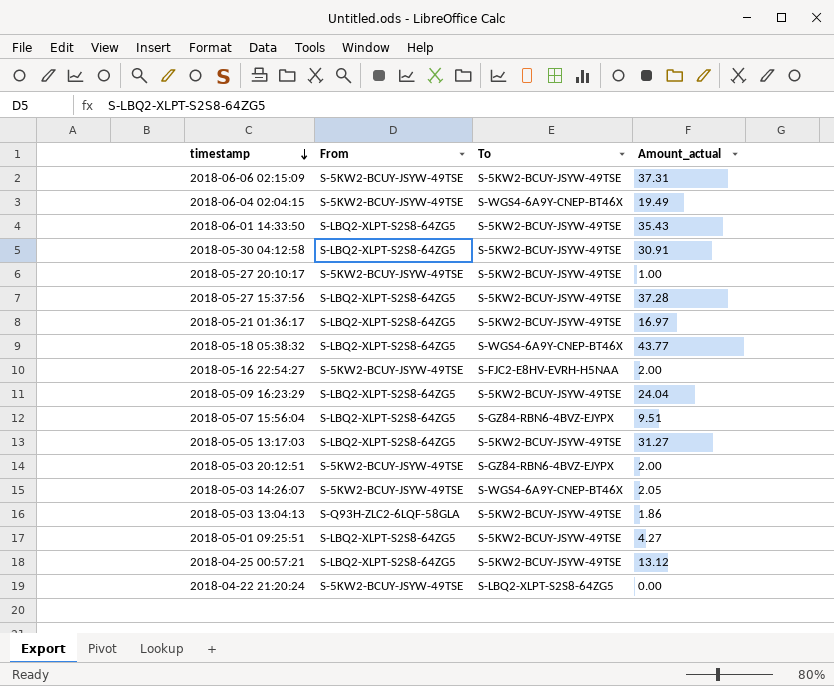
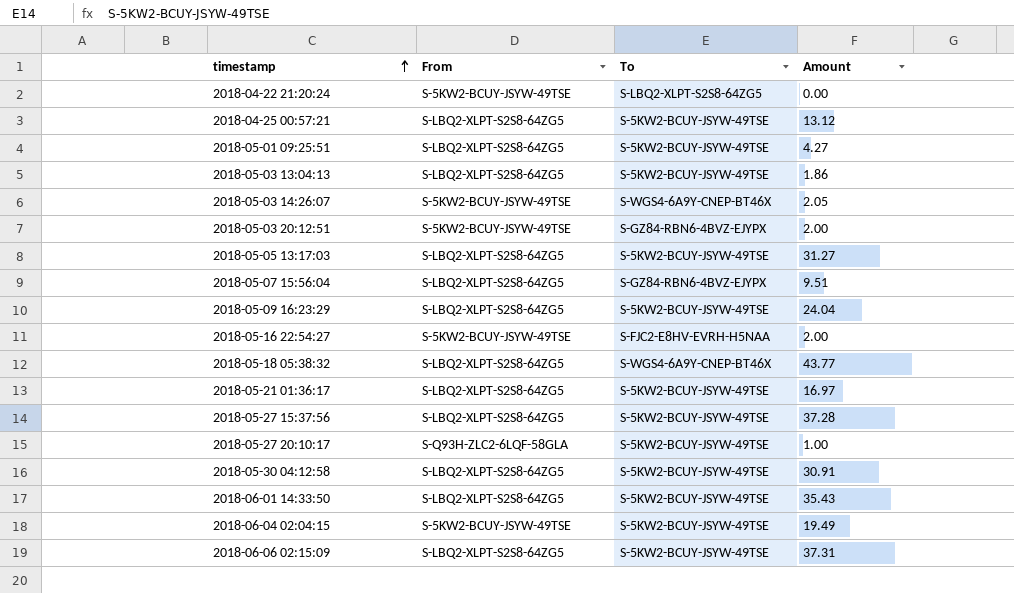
row order: timestamp descending -> timestamp ascending
column name: Amount_actual -> Amount
2018-05-03 13:04:13 | From: S-Q93H-ZLC2-6LQF-58GLA -> S-LBQ2-XLPT-S2S8-64ZG5
2018-05-27 20:10:17 | From: S-5KW2-BCUY-JSYW-49TSE -> S-Q93H-ZLC2-6LQF-58GLA
2018-06-04 02:04:15 | To: S-WGS4-6A9Y-CNEP-BT46X -> S-5KW2-BCUY-JSYW-49TSE
2018-06-06 02:15:09 | From: S-5KW2-BCUY-JSYW-49TSE -> S-LBQ2-XLPT-S2S8-64ZG5

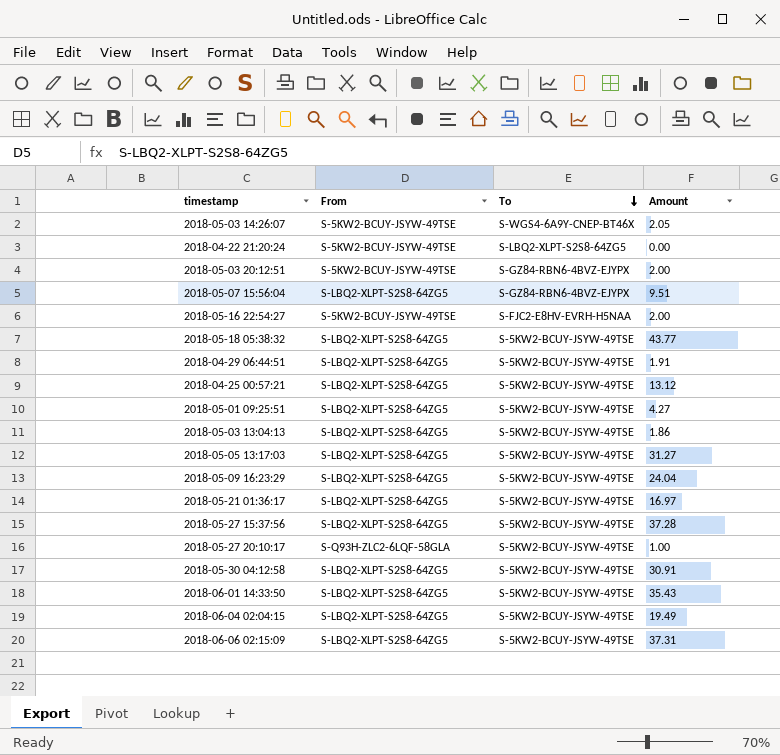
row order: timestamp ascending -> To descending
2018-05-18 05:38:32 | To: S-WGS4-6A9Y-CNEP-BT46X -> S-5KW2-BCUY-JSYW-49TSE
row 2018-04-29 06:44:51: none -> S-LBQ2-XLPT-S2S8-64ZG5 | S-5KW2-BCUY-JSYW-49TSE | 1.91
2018-06-04 02:04:15 | From: S-5KW2-BCUY-JSYW-49TSE -> S-LBQ2-XLPT-S2S8-64ZG5

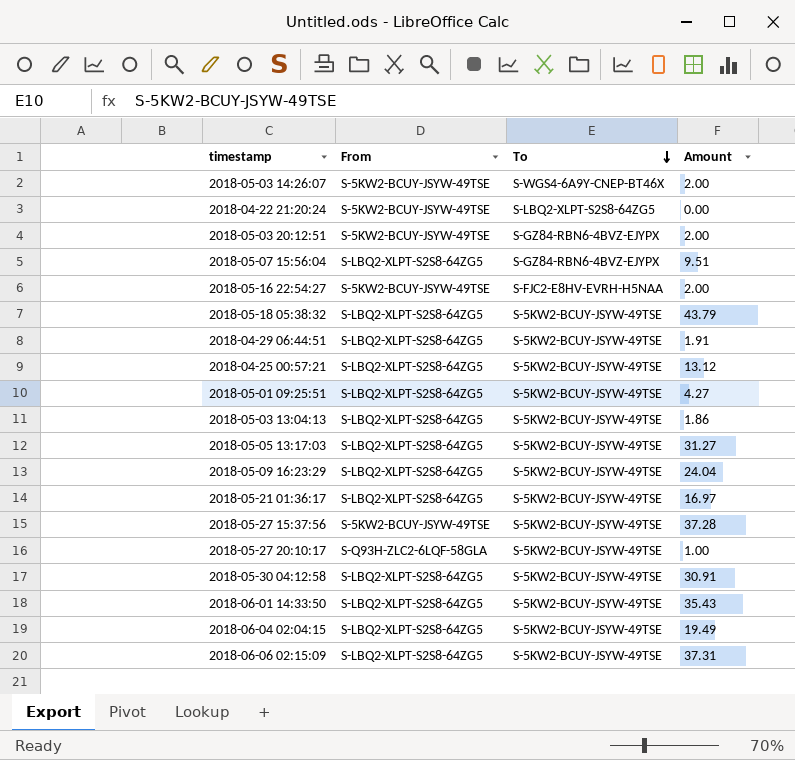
2018-05-03 14:26:07 | Amount: 2.05 -> 2.00
2018-05-18 05:38:32 | Amount: 43.77 -> 43.79
2018-05-27 15:37:56 | From: S-LBQ2-XLPT-S2S8-64ZG5 -> S-5KW2-BCUY-JSYW-49TSE

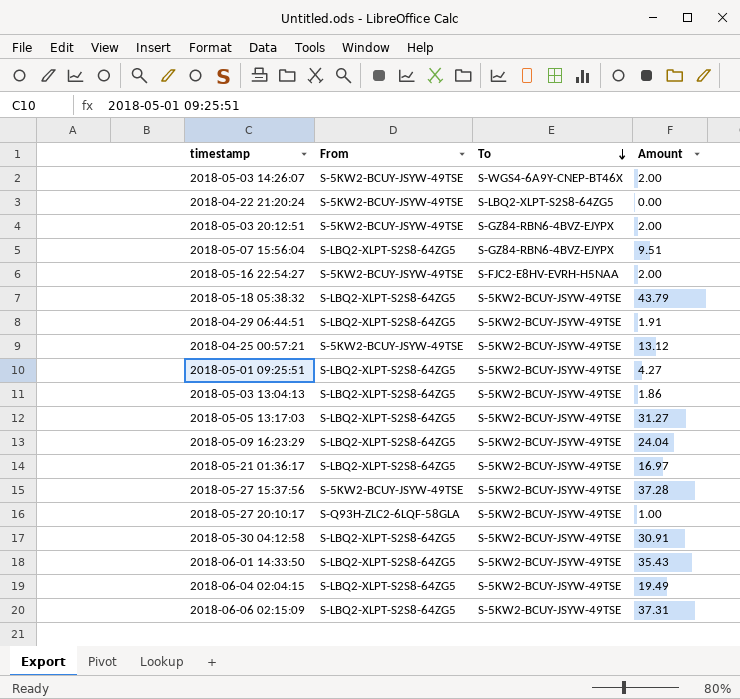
2018-04-25 00:57:21 | From: S-LBQ2-XLPT-S2S8-64ZG5 -> S-5KW2-BCUY-JSYW-49TSE

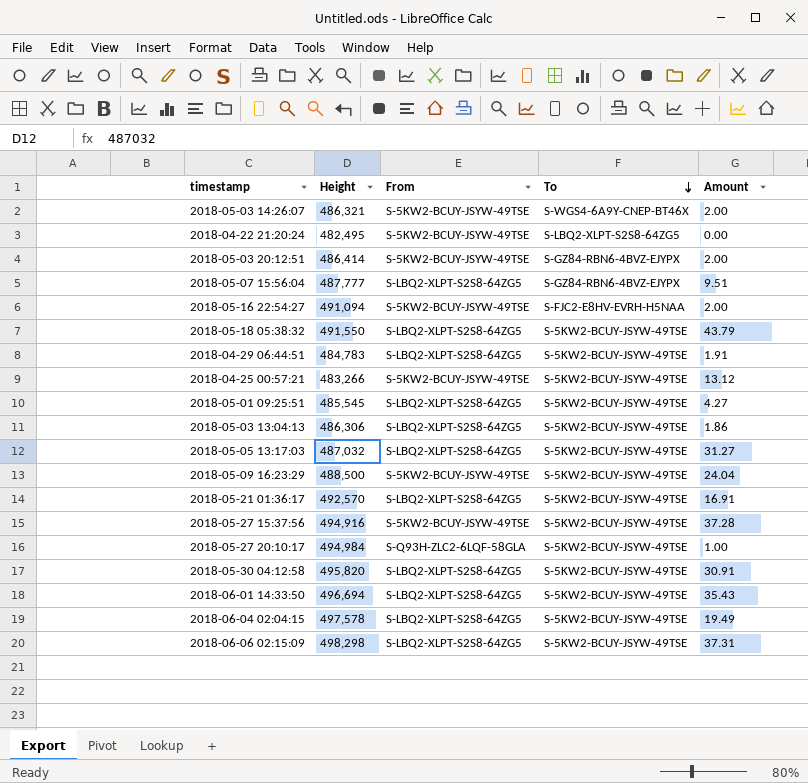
column Height | position: none -> 2
2018-05-09 16:23:29 | From: S-LBQ2-XLPT-S2S8-64ZG5 -> S-5KW2-BCUY-JSYW-49TSE
2018-05-21 01:36:17 | Amount: 16.97 -> 16.91

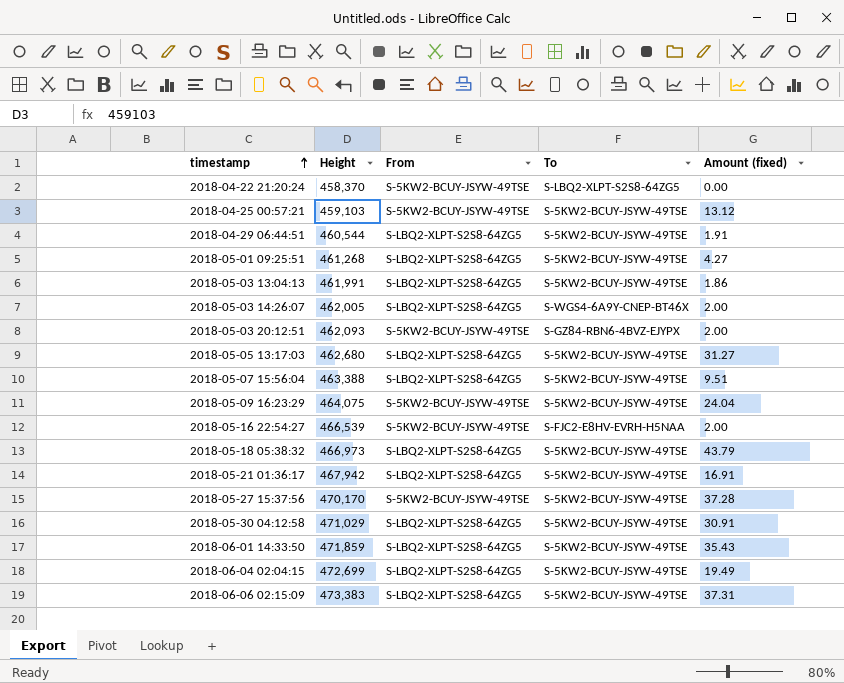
row order: To descending -> timestamp ascending
column name: Amount -> Amount (fixed)
row 2018-05-27 20:10:17: 494,984 | S-Q93H-ZLC2-6LQF-58GLA | S-5KW2-BCUY-JSYW-49TSE | 1.00 -> none
2018-04-22 21:20:24 | Height: 482,495 -> 458,370
2018-04-25 00:57:21 | Height: 483,266 -> 459,103
2018-04-29 06:44:51 | Height: 484,783 -> 460,544
2018-05-01 09:25:51 | Height: 485,545 -> 461,268
2018-05-03 13:04:13 | Height: 486,306 -> 461,991
2018-05-03 14:26:07 | Height: 486,321 -> 462,005
2018-05-03 14:26:07 | From: S-5KW2-BCUY-JSYW-49TSE -> S-LBQ2-XLPT-S2S8-64ZG5
2018-05-03 20:12:51 | Height: 486,414 -> 462,093
2018-05-05 13:17:03 | Height: 487,032 -> 462,680
2018-05-07 15:56:04 | Height: 487,777 -> 463,388
2018-05-07 15:56:04 | To: S-GZ84-RBN6-4BVZ-EJYPX -> S-5KW2-BCUY-JSYW-49TSE
2018-05-09 16:23:29 | Height: 488,500 -> 464,075
2018-05-16 22:54:27 | Height: 491,094 -> 466,539
2018-05-18 05:38:32 | Height: 491,550 -> 466,973
2018-05-21 01:36:17 | Height: 492,570 -> 467,942
2018-05-27 15:37:56 | Height: 494,916 -> 470,170
2018-05-30 04:12:58 | Height: 495,820 -> 471,029
2018-06-01 14:33:50 | Height: 496,694 -> 471,859
2018-06-04 02:04:15 | Height: 497,578 -> 472,699
2018-06-06 02:15:09 | Height: 498,298 -> 473,383

